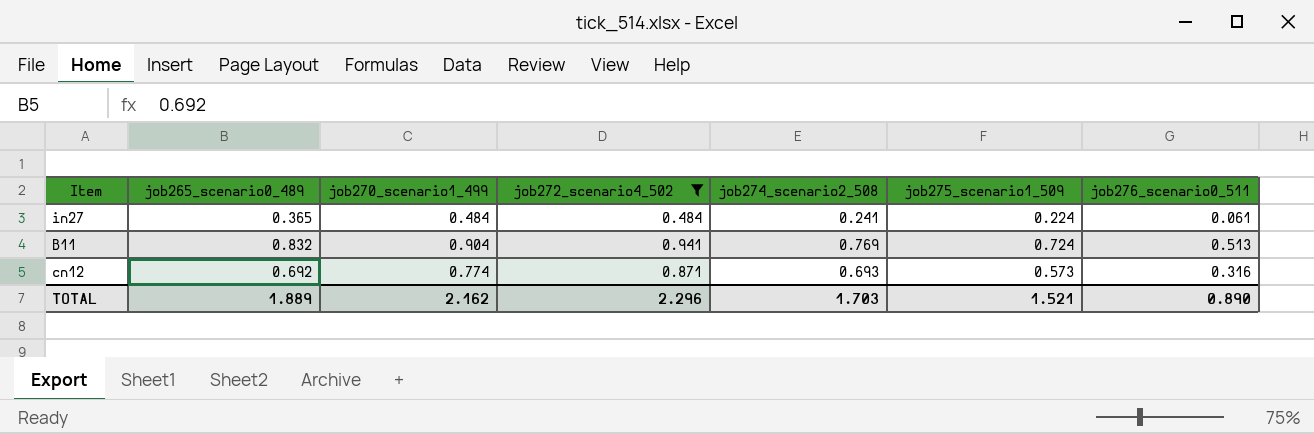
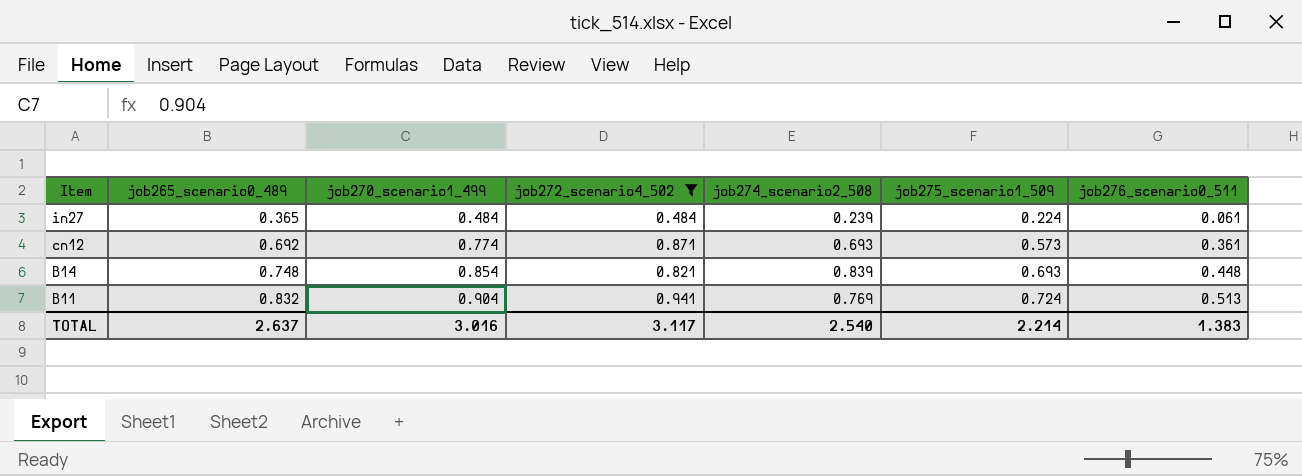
row order: none -> Item descending
in27 | job274_scenario2_508: 0.241 -> 0.239
cn12 | job276_scenario0_511: 0.316 -> 0.361
row B14: none -> 0.748 | 0.854 | 0.821 | 0.839 | 0.693 | 0.448
TOTAL | job265_scenario0_489: 1.889 -> 2.637
TOTAL | job270_scenario1_499: 2.162 -> 3.016
TOTAL | job272_scenario4_502: 2.296 -> 3.117
TOTAL | job274_scenario2_508: 1.703 -> 2.540
TOTAL | job275_scenario1_509: 1.521 -> 2.214
TOTAL | job276_scenario0_511: 0.890 -> 1.383

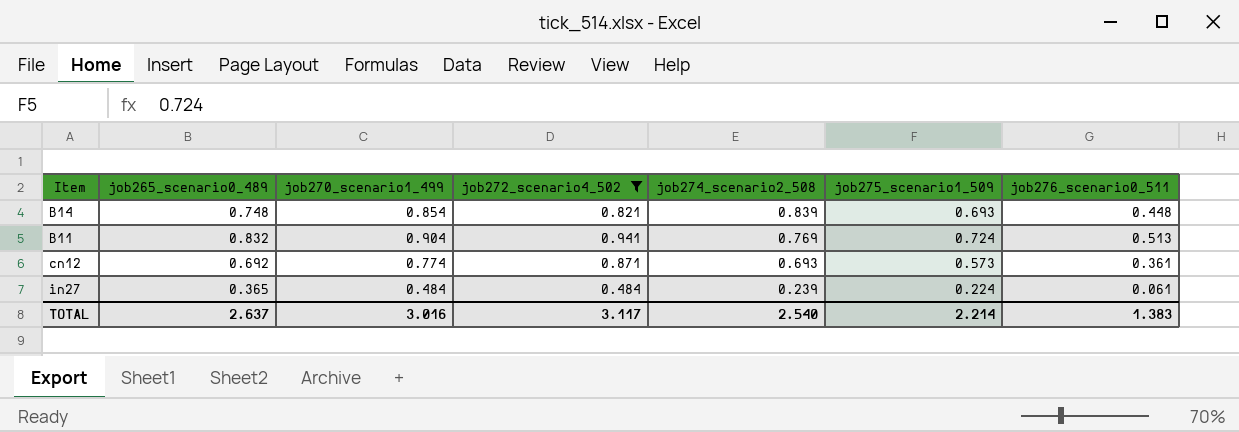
row order: Item descending -> job274_scenario2_508 descending

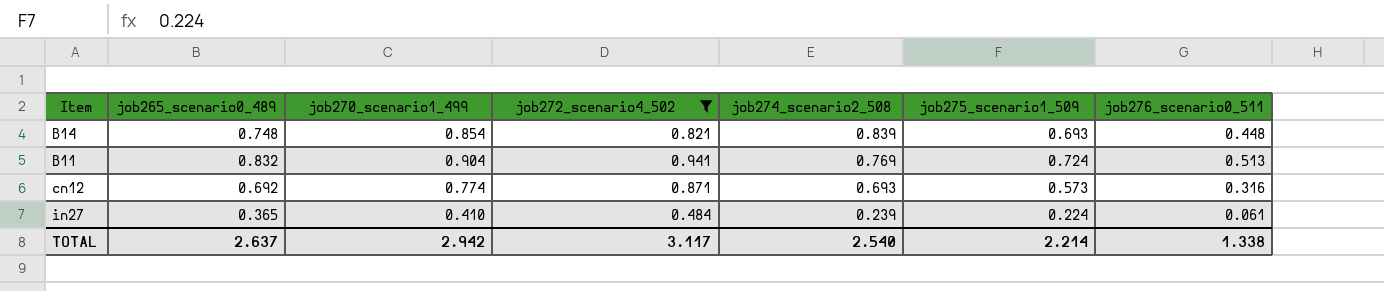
cn12 | job276_scenario0_511: 0.361 -> 0.316
in27 | job270_scenario1_499: 0.484 -> 0.410
TOTAL | job270_scenario1_499: 3.016 -> 2.942
TOTAL | job276_scenario0_511: 1.383 -> 1.338

